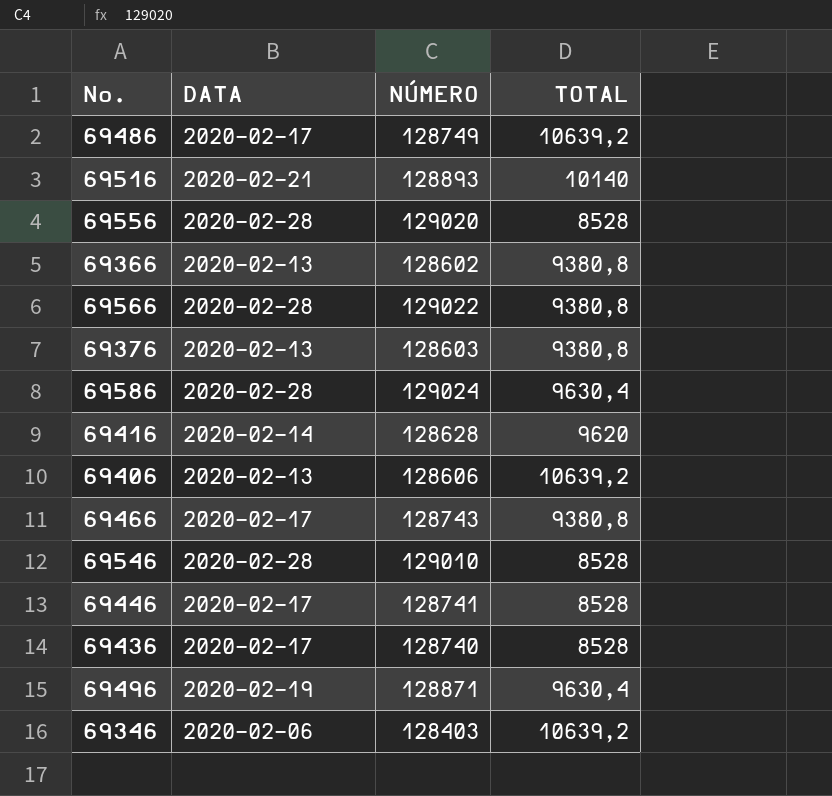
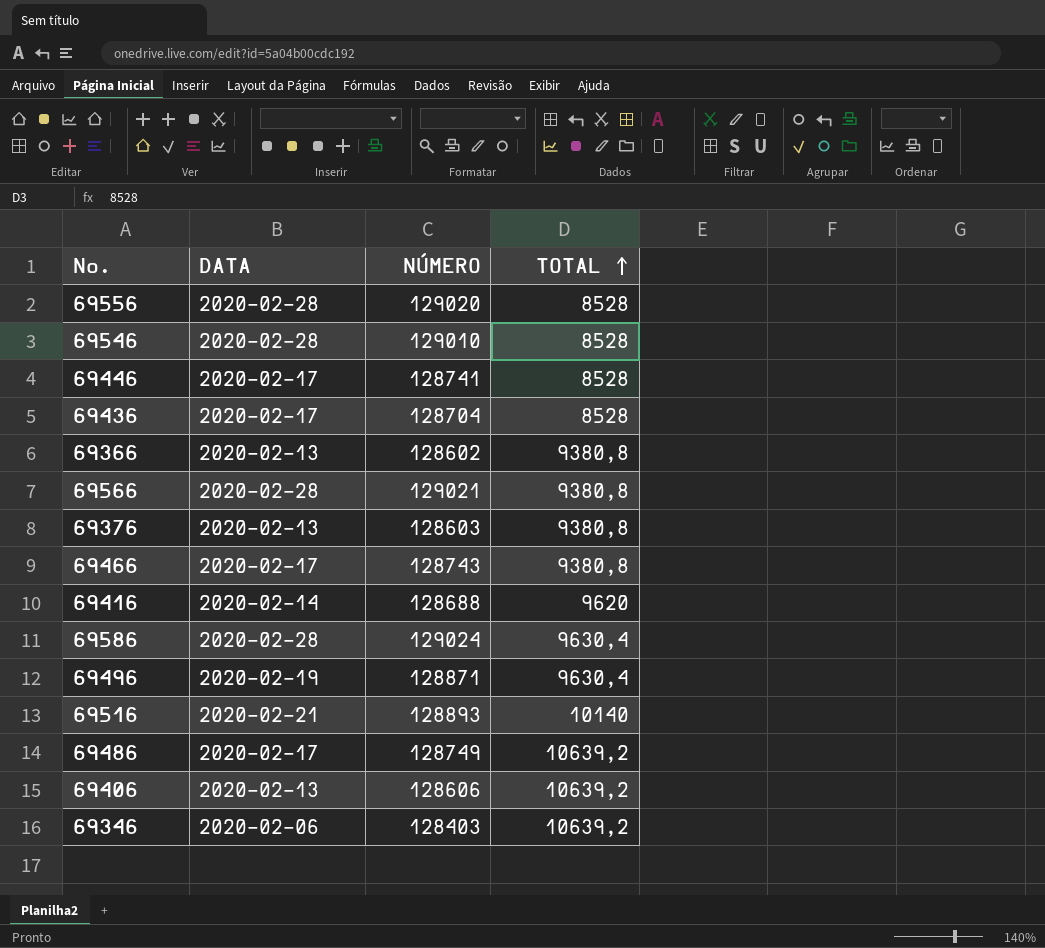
row order: none -> TOTAL ascending
69436 | NÚMERO: 128740 -> 128704
69566 | NÚMERO: 129022 -> 129021
69416 | NÚMERO: 128628 -> 128688

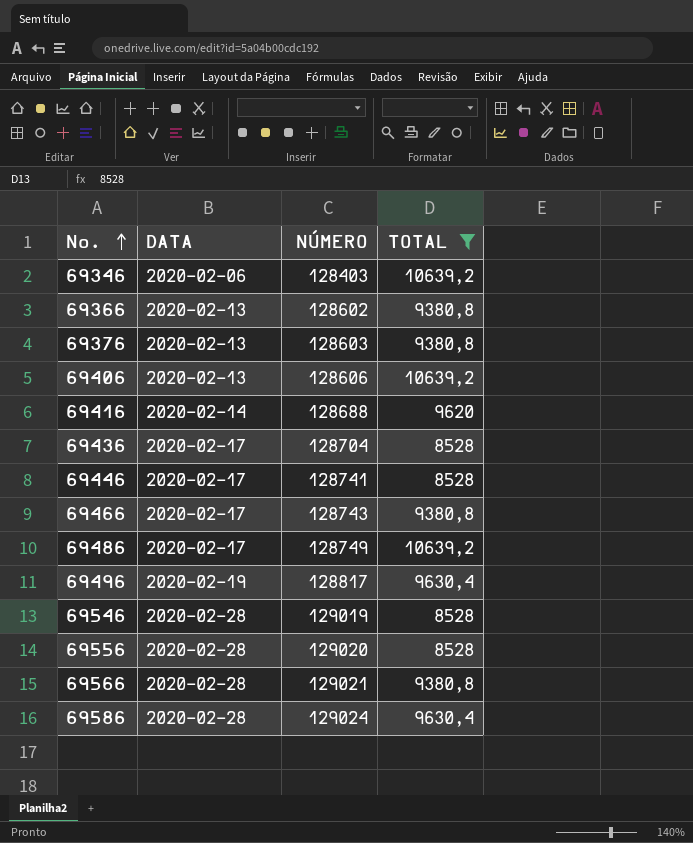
filter: none -> TOTAL != 10140
row order: TOTAL ascending -> No. ascending
69496 | NÚMERO: 128871 -> 128817
69546 | NÚMERO: 129010 -> 129019

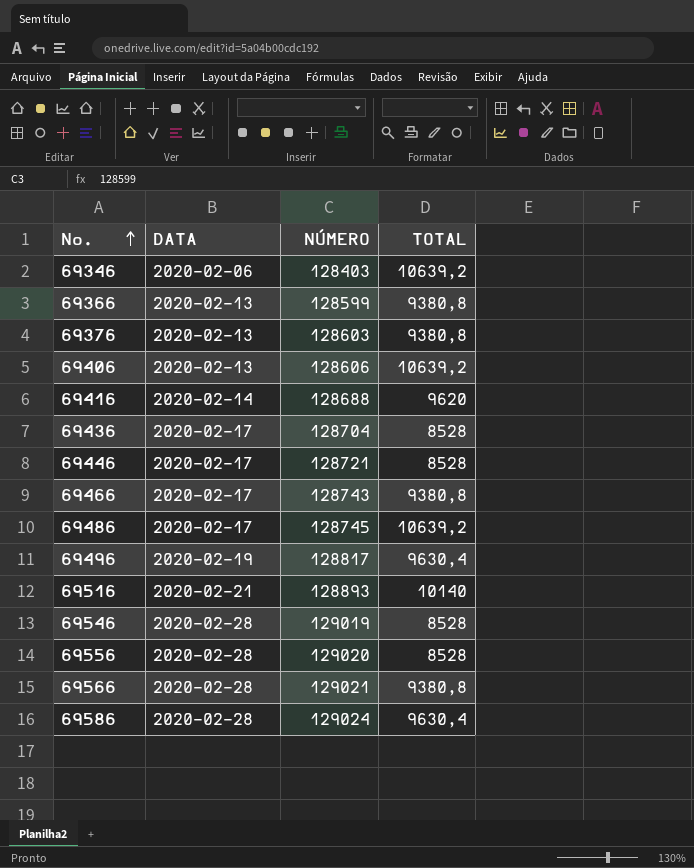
filter: TOTAL != 10140 -> none
69366 | NÚMERO: 128602 -> 128599
69446 | NÚMERO: 128741 -> 128721
69486 | NÚMERO: 128749 -> 128745

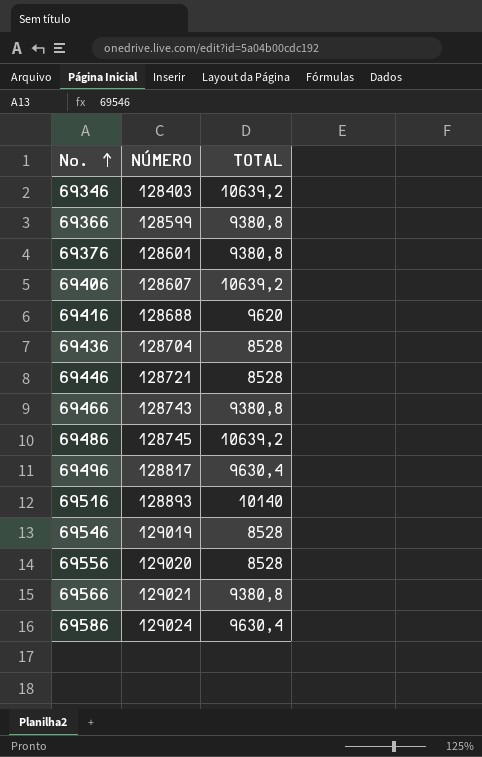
column DATA | position: 2 -> none
69376 | NÚMERO: 128603 -> 128601
69406 | NÚMERO: 128606 -> 128607

